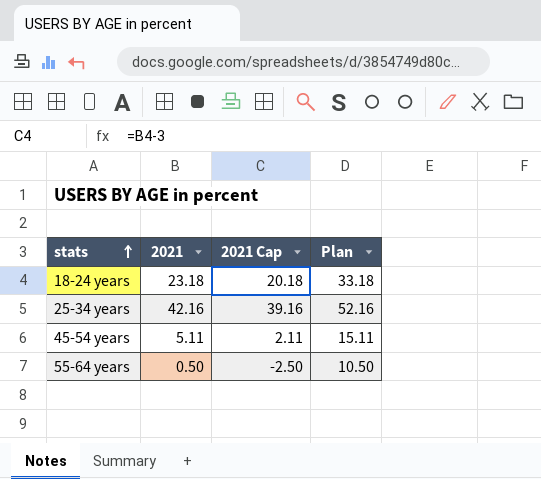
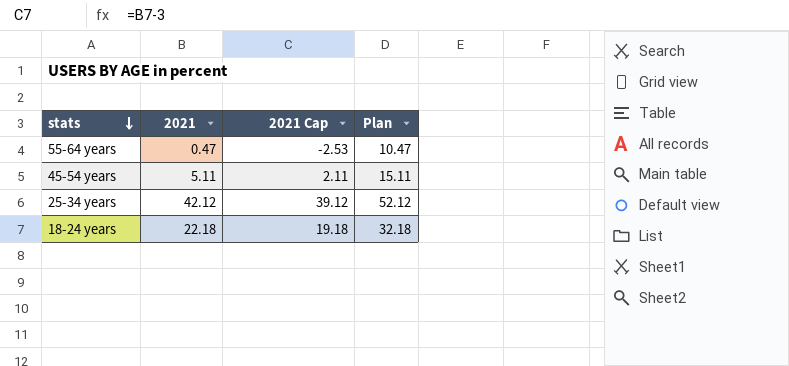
row order: stats ascending -> stats descending
55-64 years | 2021: 0.50 -> 0.47
55-64 years | 2021 Cap: -2.50 -> -2.53
55-64 years | Plan: 10.50 -> 10.47
25-34 years | 2021: 42.16 -> 42.12
25-34 years | 2021 Cap: 39.16 -> 39.12
25-34 years | Plan: 52.16 -> 52.12
18-24 years | 2021: 23.18 -> 22.18
18-24 years | 2021 Cap: 20.18 -> 19.18
18-24 years | Plan: 33.18 -> 32.18

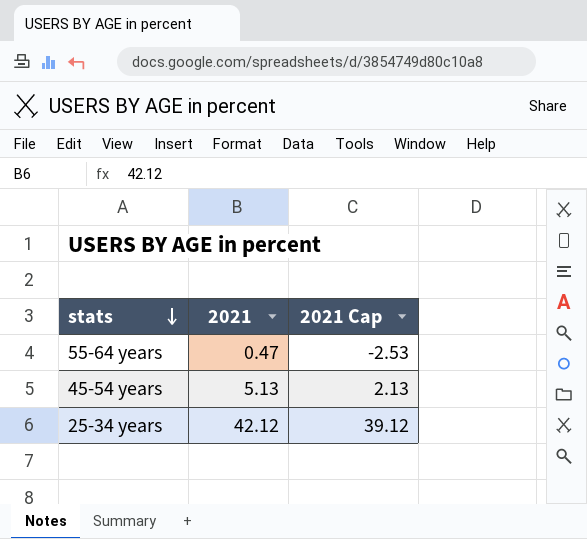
column Plan | formula: [2021] + 10 -> none
row 18-24 years: 22.18 | 19.18 | 32.18 -> none
45-54 years | 2021: 5.11 -> 5.13
45-54 years | 2021 Cap: 2.11 -> 2.13

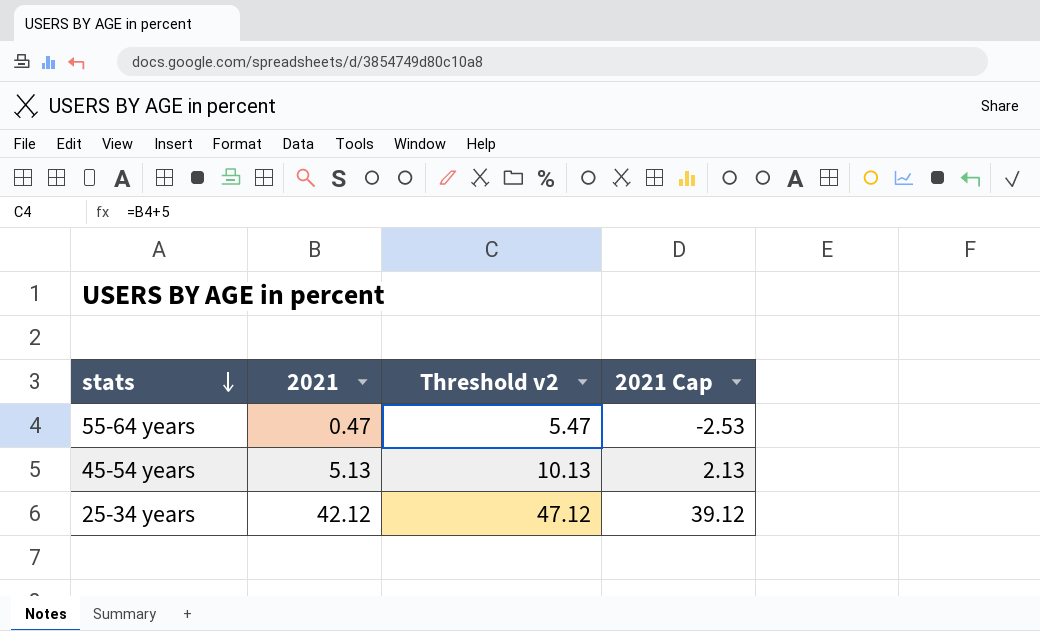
column Threshold v2 | formula: none -> [2021] + 5

